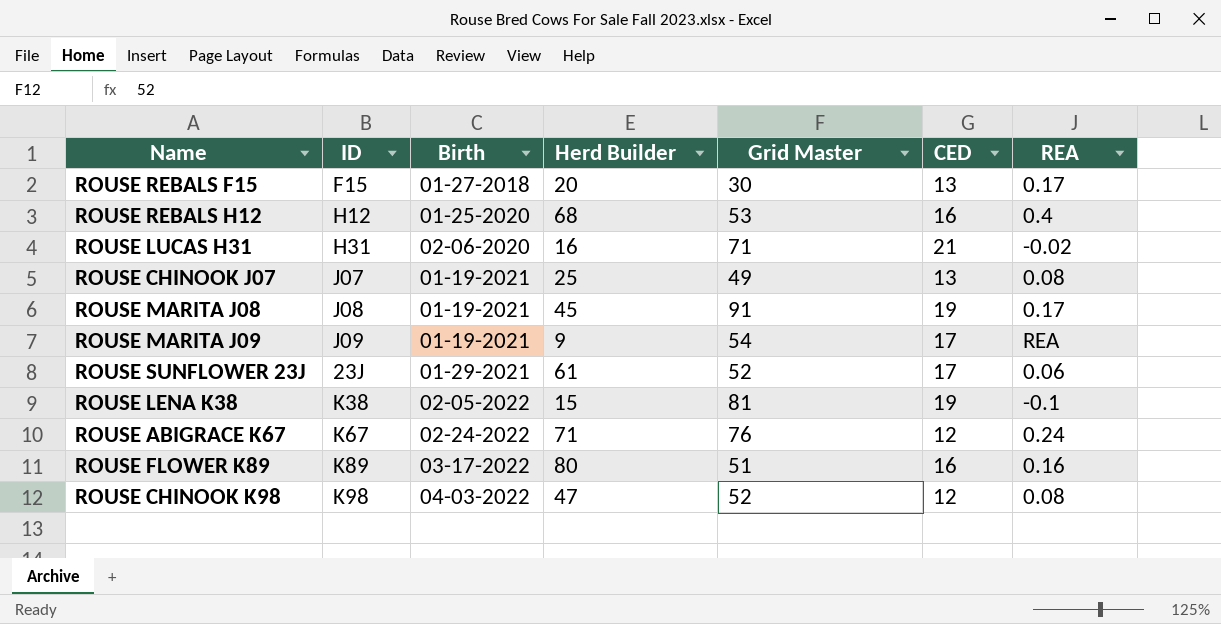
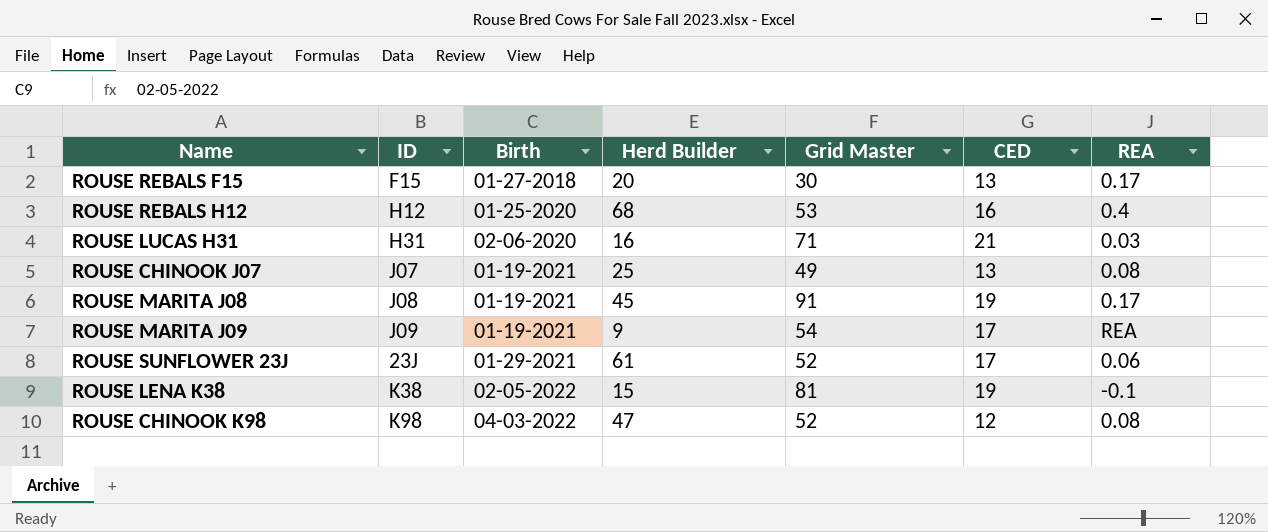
row ROUSE ABIGRACE K67: K67 | 02-24-2022 | 71 | 76 | 12 | 0.24 -> none
row ROUSE FLOWER K89: K89 | 03-17-2022 | 80 | 51 | 16 | 0.16 -> none
ROUSE LUCAS H31 | REA: -0.02 -> 0.03

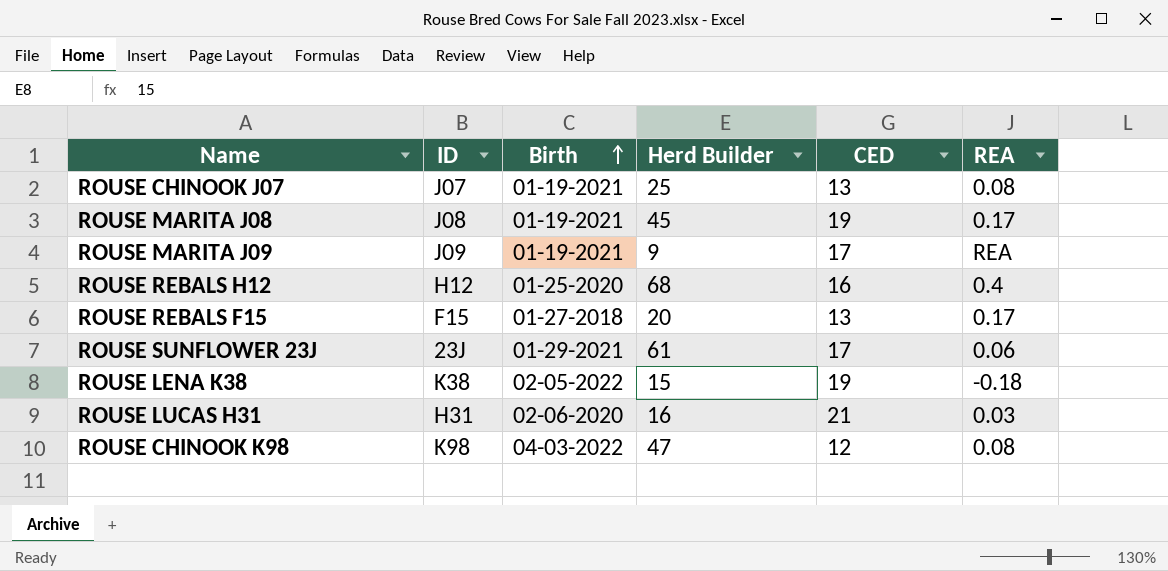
row order: none -> Birth ascending
column Grid Master | position: 5 -> none
ROUSE LENA K38 | REA: -0.1 -> -0.18

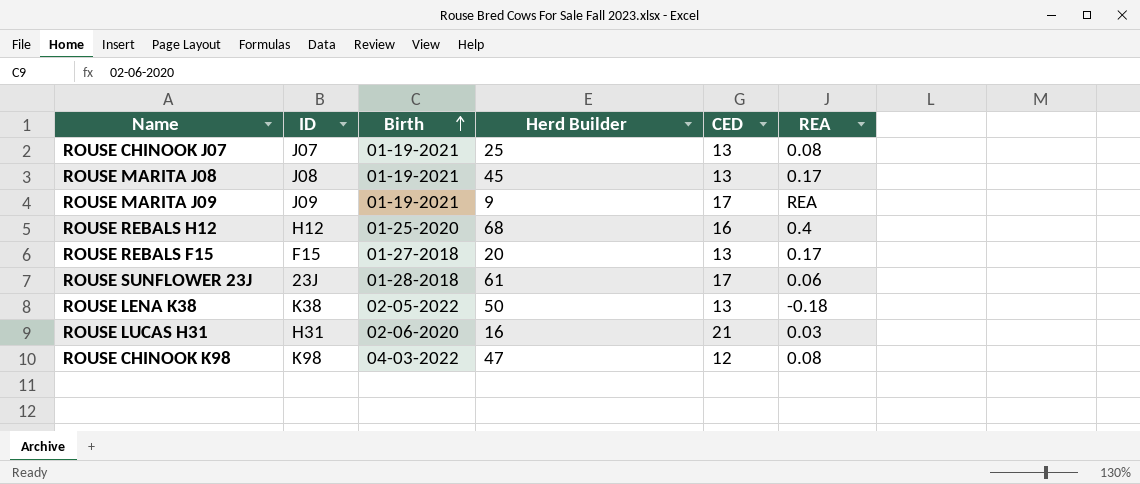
ROUSE MARITA J08 | CED: 19 -> 13
ROUSE SUNFLOWER 23J | Birth: 01-29-2021 -> 01-28-2018
ROUSE LENA K38 | Herd Builder: 15 -> 50
ROUSE LENA K38 | CED: 19 -> 13

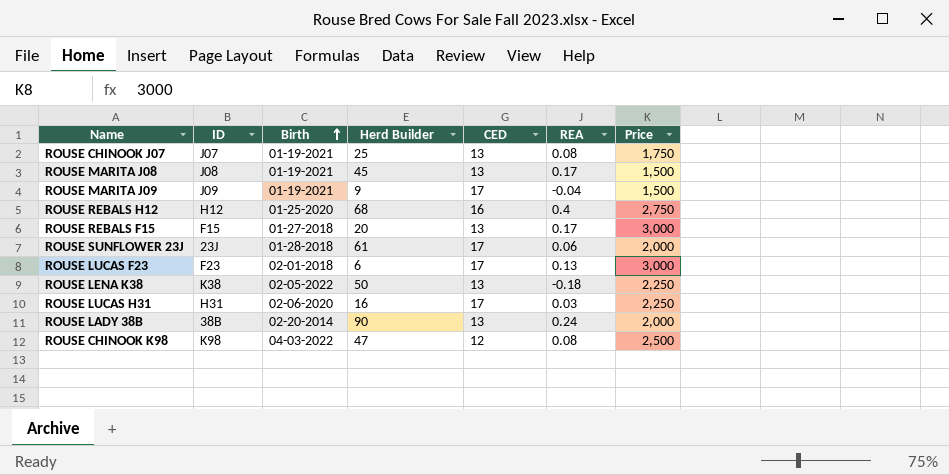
column Price | position: none -> 7
ROUSE MARITA J09 | REA: REA -> -0.04
row ROUSE LUCAS F23: none -> F23 | 02-01-2018 | 6 | 17 | 0.13 | 3,000
ROUSE LUCAS H31 | CED: 21 -> 17
row ROUSE LADY 38B: none -> 38B | 02-20-2014 | 90 | 13 | 0.24 | 2,000

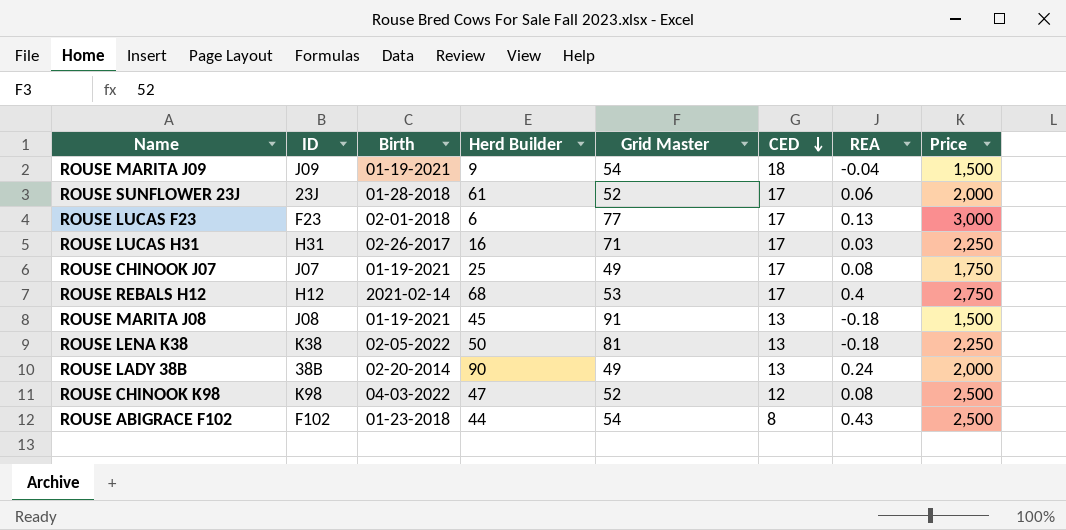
row order: Birth ascending -> CED descending
column Grid Master | position: none -> 5
row ROUSE REBALS F15: F15 | 01-27-2018 | 20 | 13 | 0.17 | 3,000 -> none
ROUSE MARITA J09 | CED: 17 -> 18
ROUSE LUCAS H31 | Birth: 02-06-2020 -> 02-26-2017
ROUSE CHINOOK J07 | CED: 13 -> 17
ROUSE REBALS H12 | Birth: 01-25-2020 -> 2021-02-14
ROUSE REBALS H12 | CED: 16 -> 17
ROUSE MARITA J08 | REA: 0.17 -> -0.18
row ROUSE ABIGRACE F102: none -> F102 | 01-23-2018 | 44 | 54 | 8 | 0.43 | 2,500

